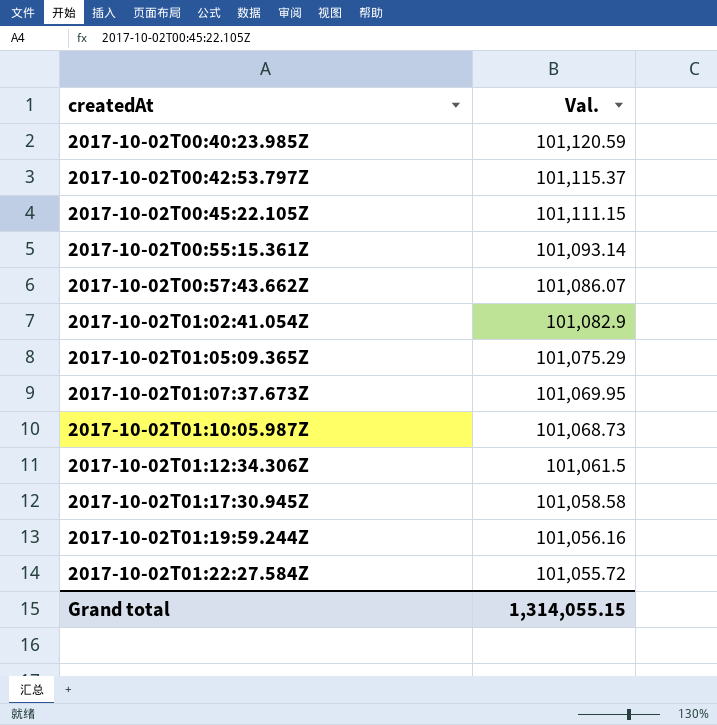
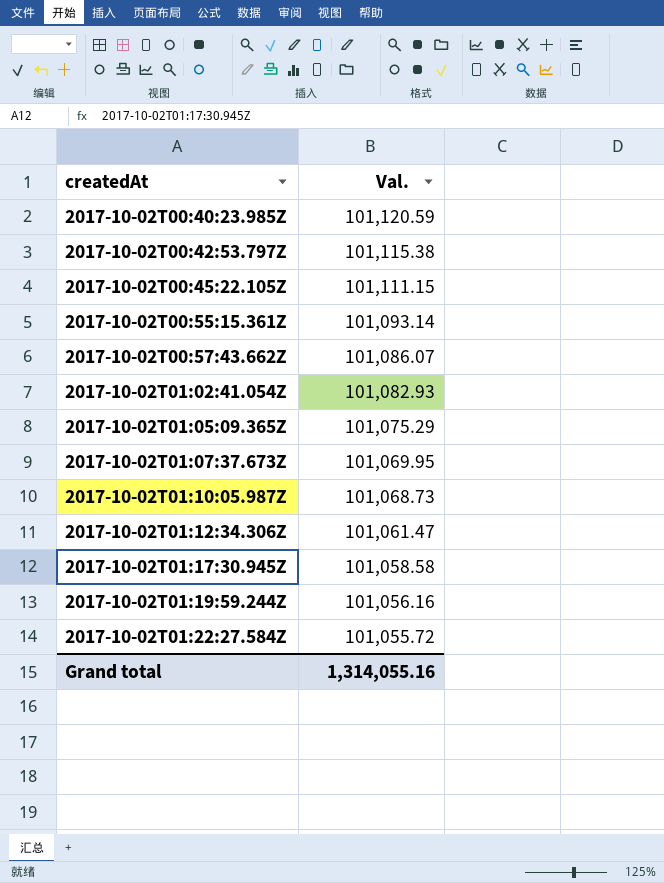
2017-10-02T00:42:53.797Z | Val.: 101,115.37 -> 101,115.38
2017-10-02T01:02:41.054Z | Val.: 101,082.9 -> 101,082.93
2017-10-02T01:12:34.306Z | Val.: 101,061.5 -> 101,061.47
Grand total | Val.: 1,314,055.15 -> 1,314,055.16

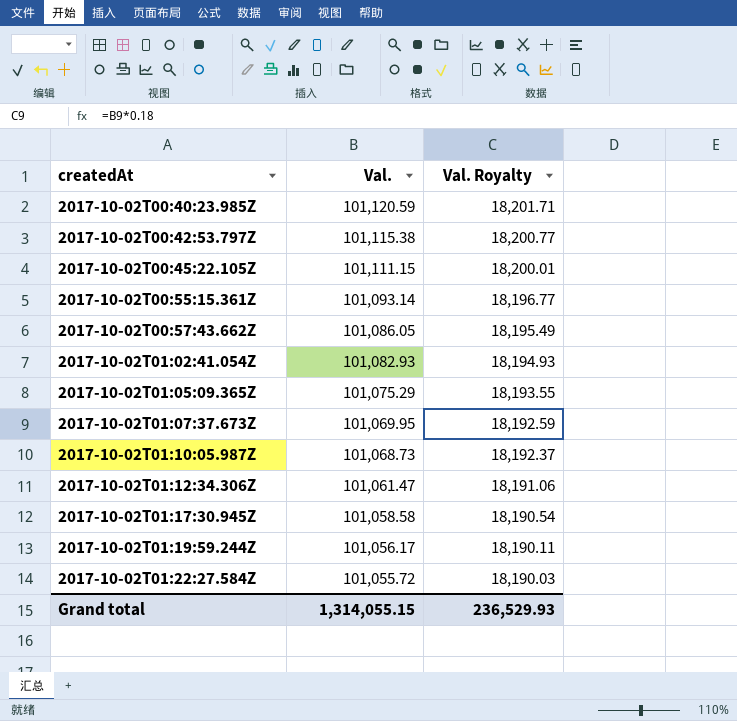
column Val. Royalty | formula: none -> [Val.] * 0.18
2017-10-02T00:57:43.662Z | Val.: 101,086.07 -> 101,086.05
2017-10-02T01:19:59.244Z | Val.: 101,056.16 -> 101,056.17
Grand total | Val.: 1,314,055.16 -> 1,314,055.15

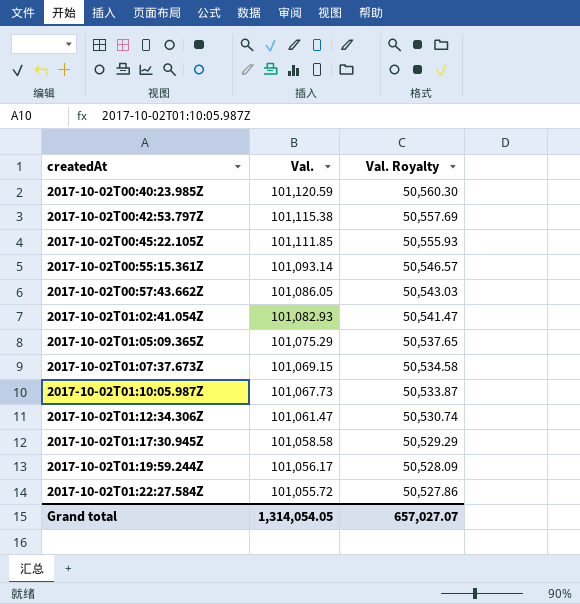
column Val. Royalty | formula: [Val.] * 0.18 -> [Val.] * 0.5
2017-10-02T00:45:22.105Z | Val.: 101,111.15 -> 101,111.85
2017-10-02T01:07:37.673Z | Val.: 101,069.95 -> 101,069.15
2017-10-02T01:10:05.987Z | Val.: 101,068.73 -> 101,067.73
Grand total | Val.: 1,314,055.15 -> 1,314,054.05
Grand total | Val. Royalty: 236,529.93 -> 657,027.07

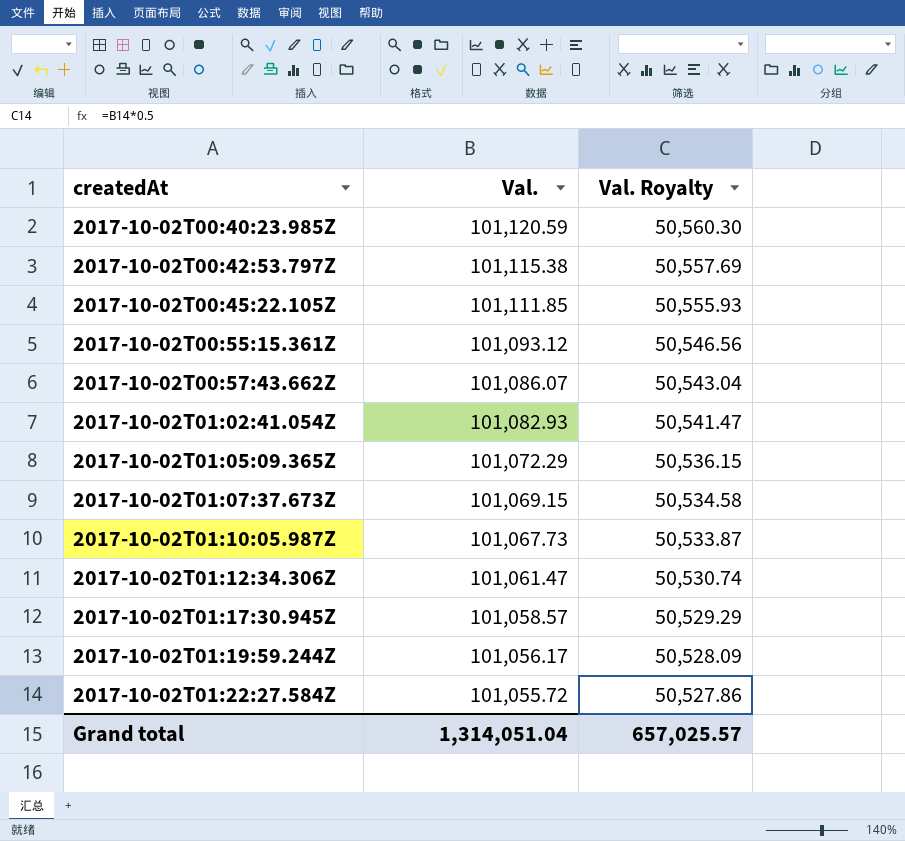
2017-10-02T00:55:15.361Z | Val.: 101,093.14 -> 101,093.12
2017-10-02T00:55:15.361Z | Val. Royalty: 50,546.57 -> 50,546.56
2017-10-02T00:57:43.662Z | Val.: 101,086.05 -> 101,086.07
2017-10-02T00:57:43.662Z | Val. Royalty: 50,543.03 -> 50,543.04
2017-10-02T01:05:09.365Z | Val.: 101,075.29 -> 101,072.29
2017-10-02T01:05:09.365Z | Val. Royalty: 50,537.65 -> 50,536.15
2017-10-02T01:17:30.945Z | Val.: 101,058.58 -> 101,058.57
Grand total | Val.: 1,314,054.05 -> 1,314,051.04
Grand total | Val. Royalty: 657,027.07 -> 657,025.57

